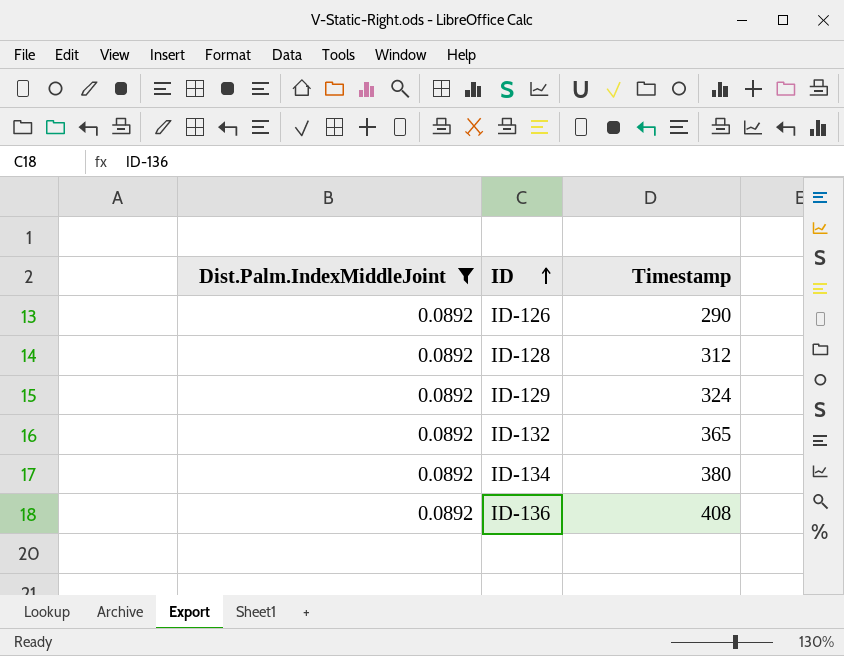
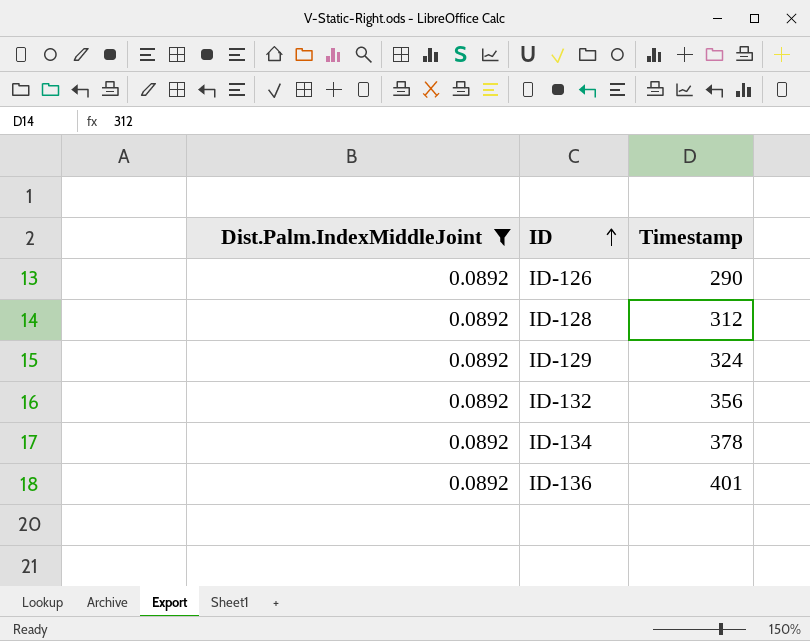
ID-132 | Timestamp: 365 -> 356
ID-134 | Timestamp: 380 -> 378
ID-136 | Timestamp: 408 -> 401

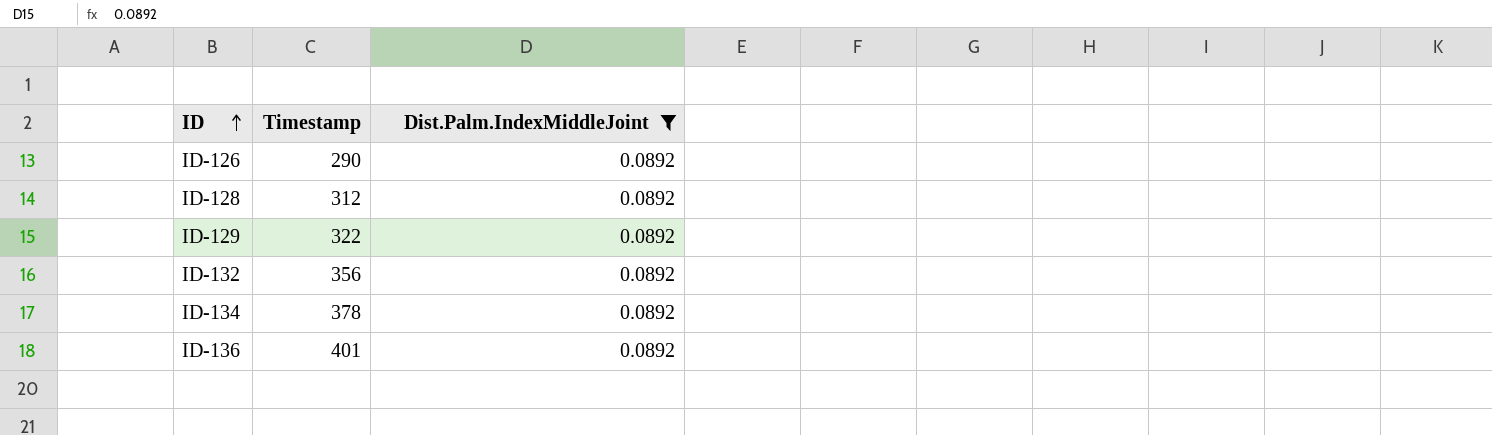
column Dist.Palm.IndexMiddleJoint | position: 1 -> 3
ID-129 | Timestamp: 324 -> 322

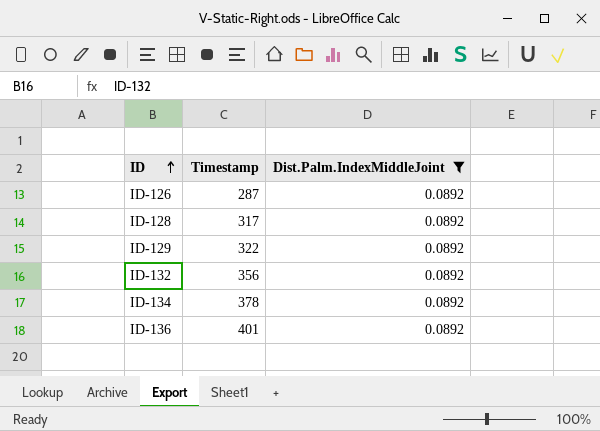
ID-126 | Timestamp: 290 -> 287
ID-128 | Timestamp: 312 -> 317

